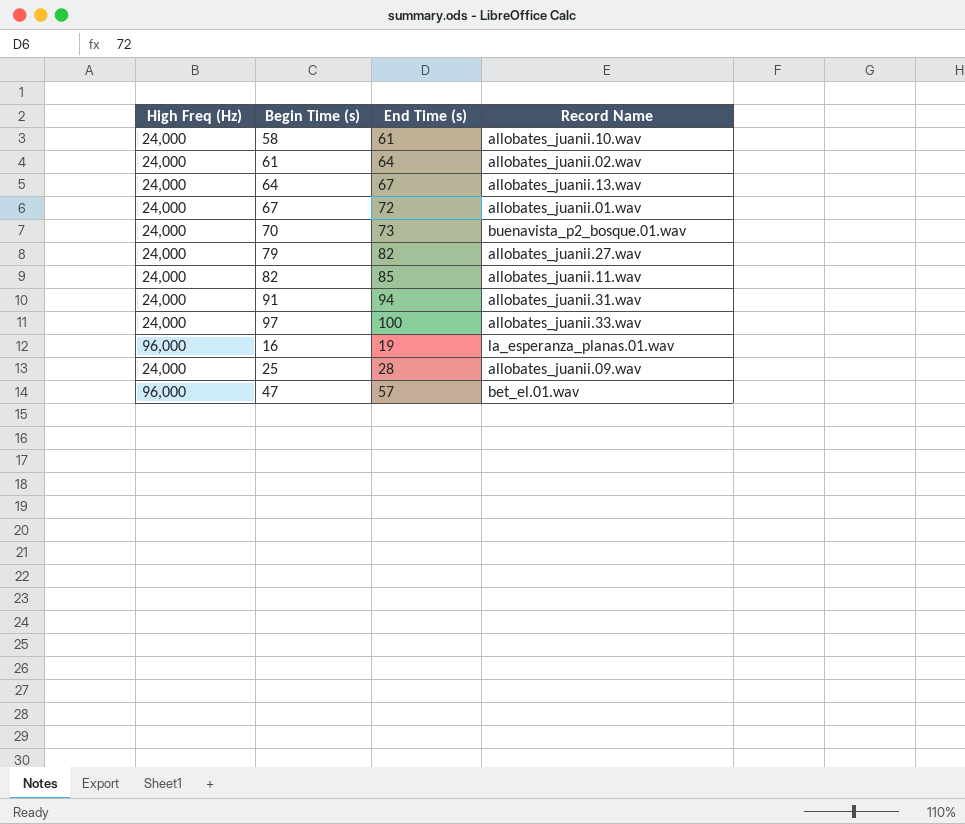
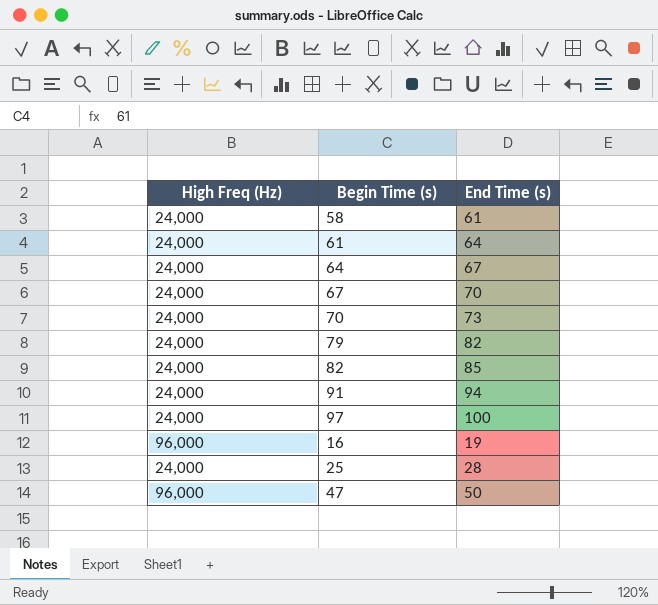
column Record Name | position: 4 -> none
67 | End Time (s): 72 -> 70
47 | End Time (s): 57 -> 50

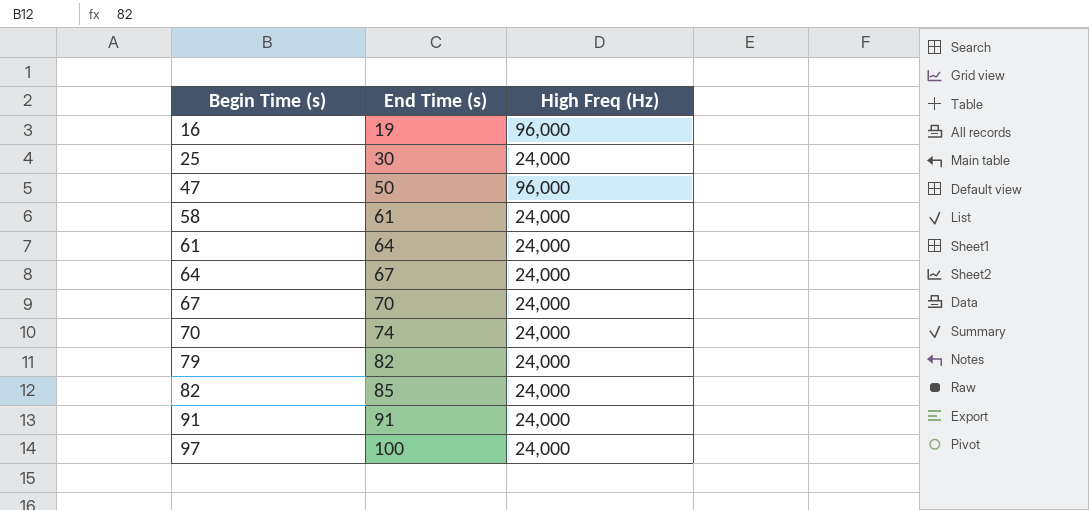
row order: none -> Begin Time (s) ascending
column High Freq (Hz) | position: 1 -> 3
25 | End Time (s): 28 -> 30
70 | End Time (s): 73 -> 74
91 | End Time (s): 94 -> 91

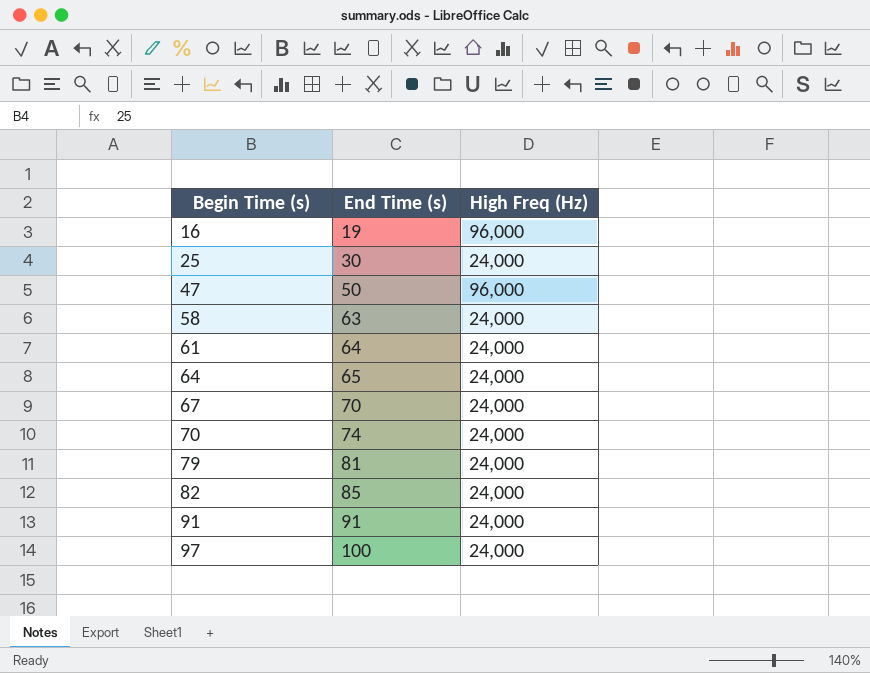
58 | End Time (s): 61 -> 63
64 | End Time (s): 67 -> 65
79 | End Time (s): 82 -> 81

